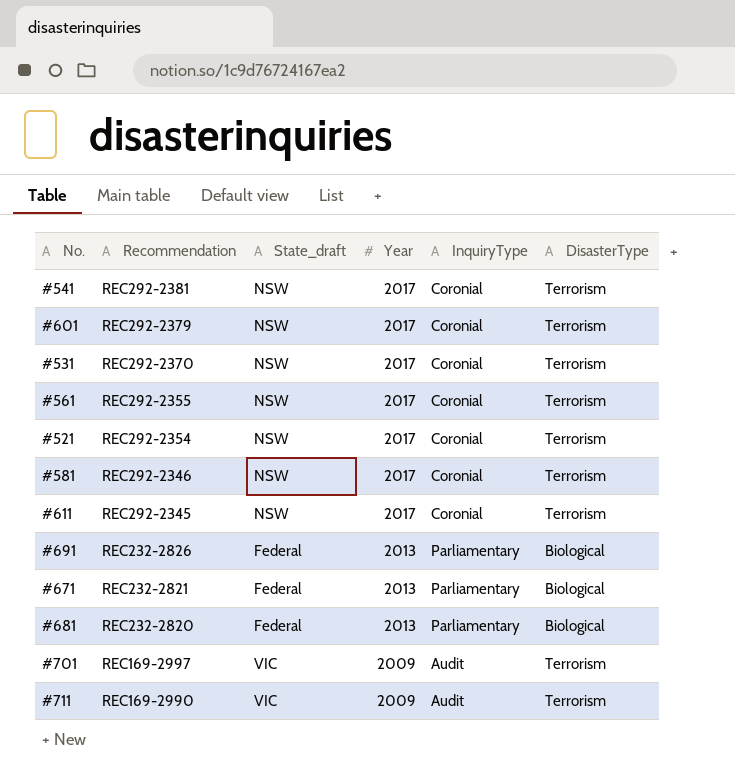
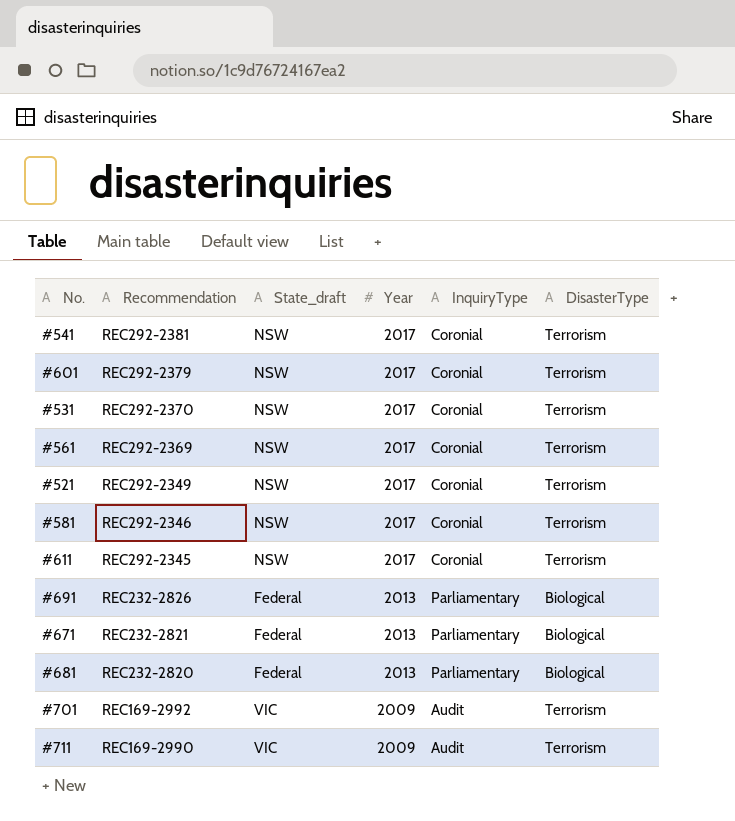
#561 | Recommendation: REC292-2355 -> REC292-2369
#521 | Recommendation: REC292-2354 -> REC292-2349
#701 | Recommendation: REC169-2997 -> REC169-2992

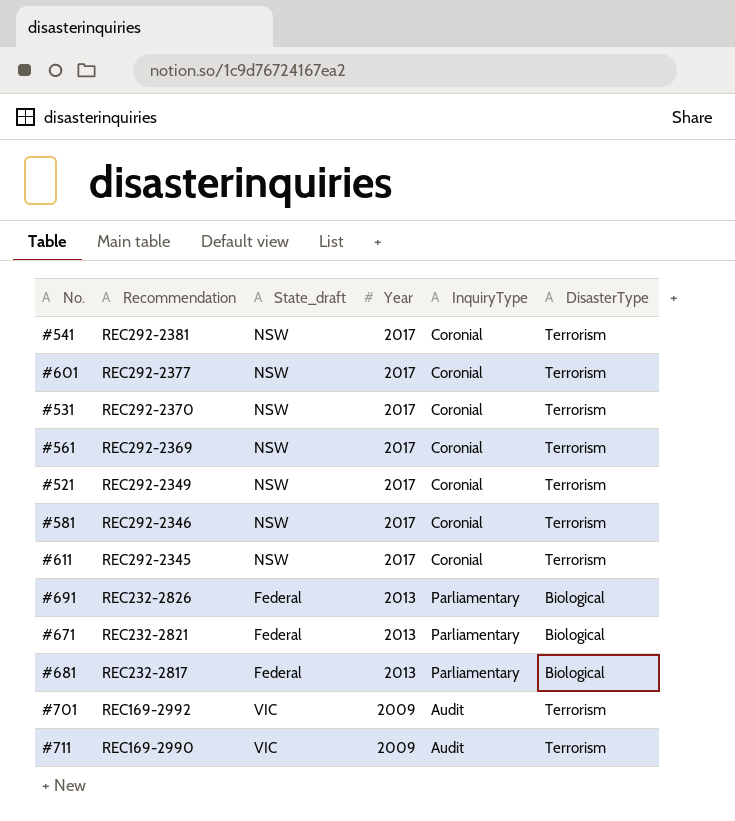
#601 | Recommendation: REC292-2379 -> REC292-2377
#681 | Recommendation: REC232-2820 -> REC232-2817

